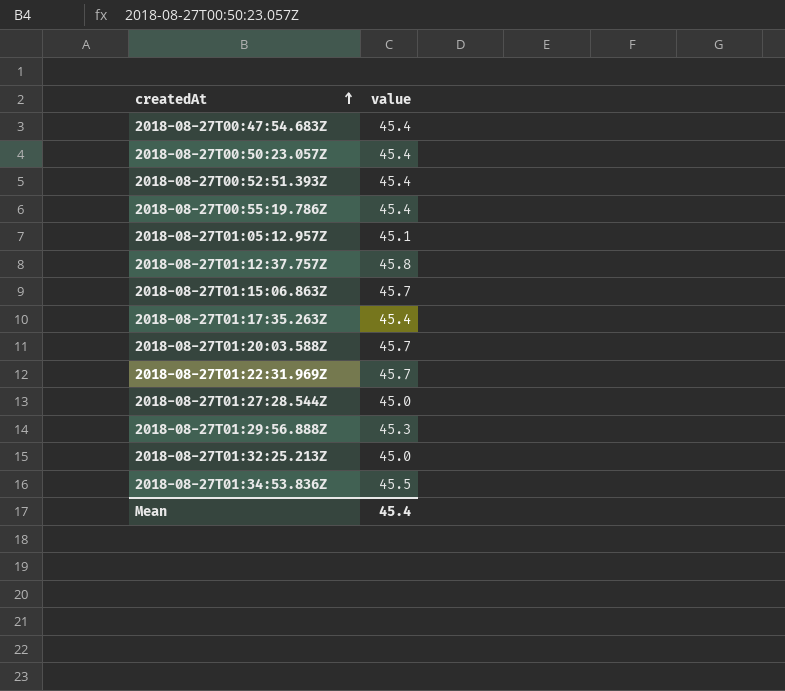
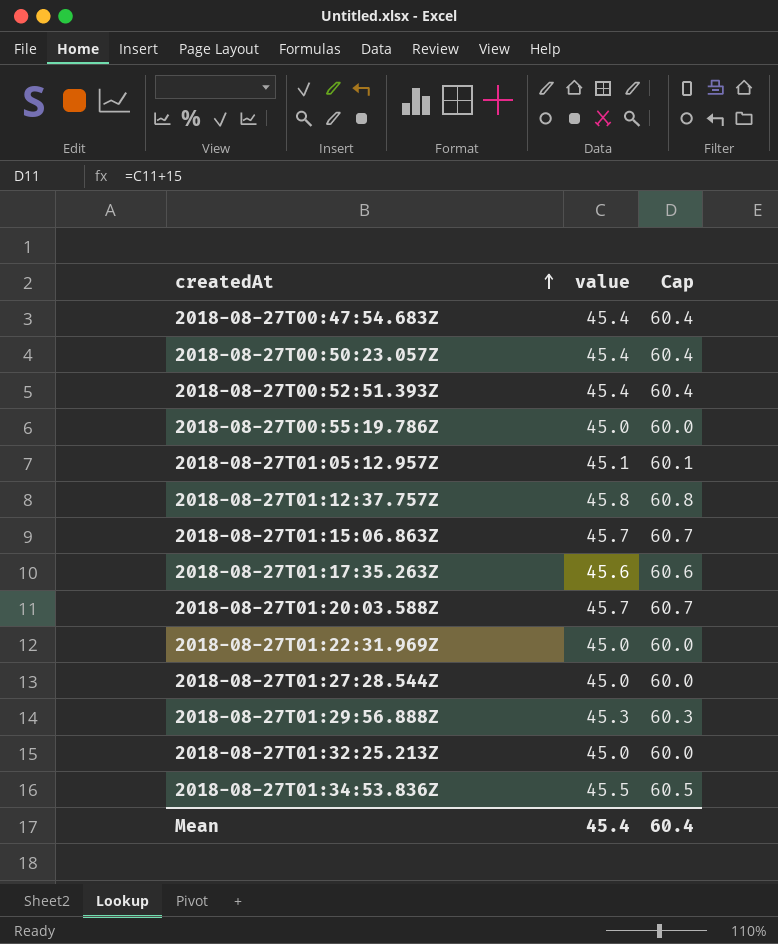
column Cap | formula: none -> [value] + 15
2018-08-27T00:55:19.786Z | value: 45.4 -> 45.0
2018-08-27T01:17:35.263Z | value: 45.4 -> 45.6
2018-08-27T01:22:31.969Z | value: 45.7 -> 45.0

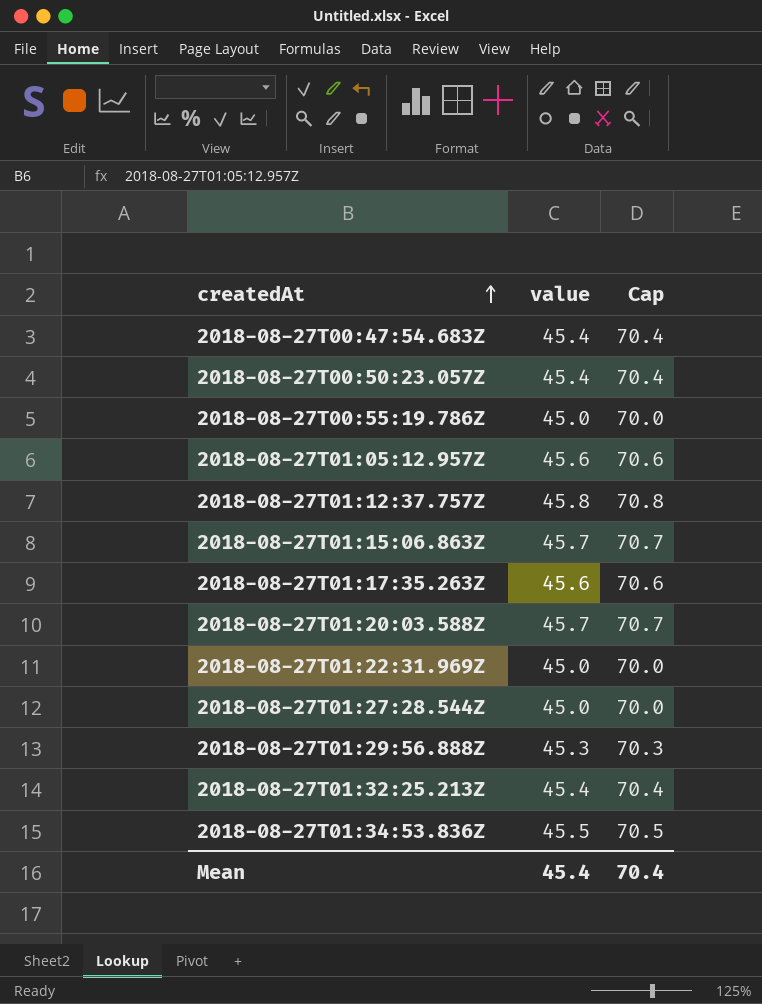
column Cap | formula: [value] + 15 -> [value] + 25
row 2018-08-27T00:52:51.393Z: 45.4 | 60.4 -> none
2018-08-27T01:05:12.957Z | value: 45.1 -> 45.6
2018-08-27T01:32:25.213Z | value: 45.0 -> 45.4
Mean | Cap: 60.4 -> 70.4

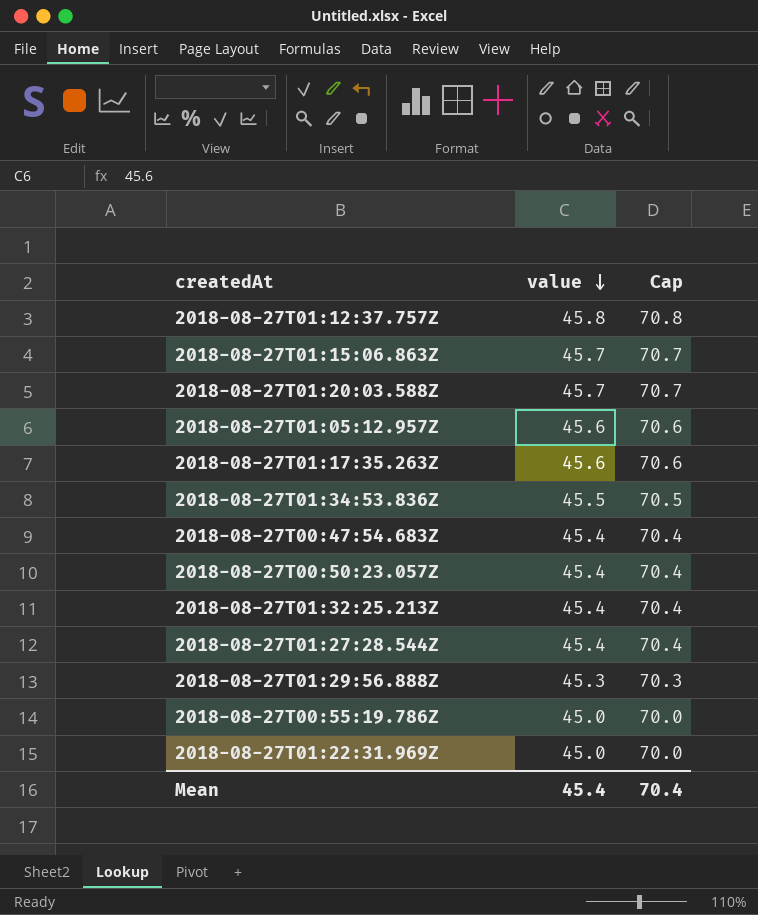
row order: createdAt ascending -> value descending
2018-08-27T01:27:28.544Z | value: 45.0 -> 45.4
2018-08-27T01:27:28.544Z | Cap: 70.0 -> 70.4

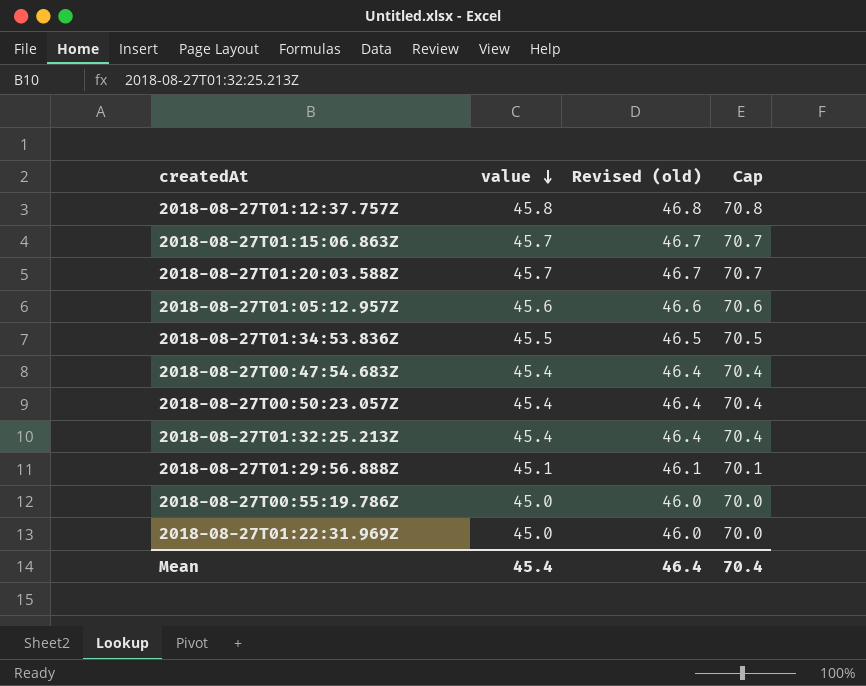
column Revised (old) | formula: none -> [value] + 1
row 2018-08-27T01:17:35.263Z: 45.6 | 70.6 -> none
row 2018-08-27T01:27:28.544Z: 45.4 | 70.4 -> none
2018-08-27T01:29:56.888Z | value: 45.3 -> 45.1
2018-08-27T01:29:56.888Z | Cap: 70.3 -> 70.1

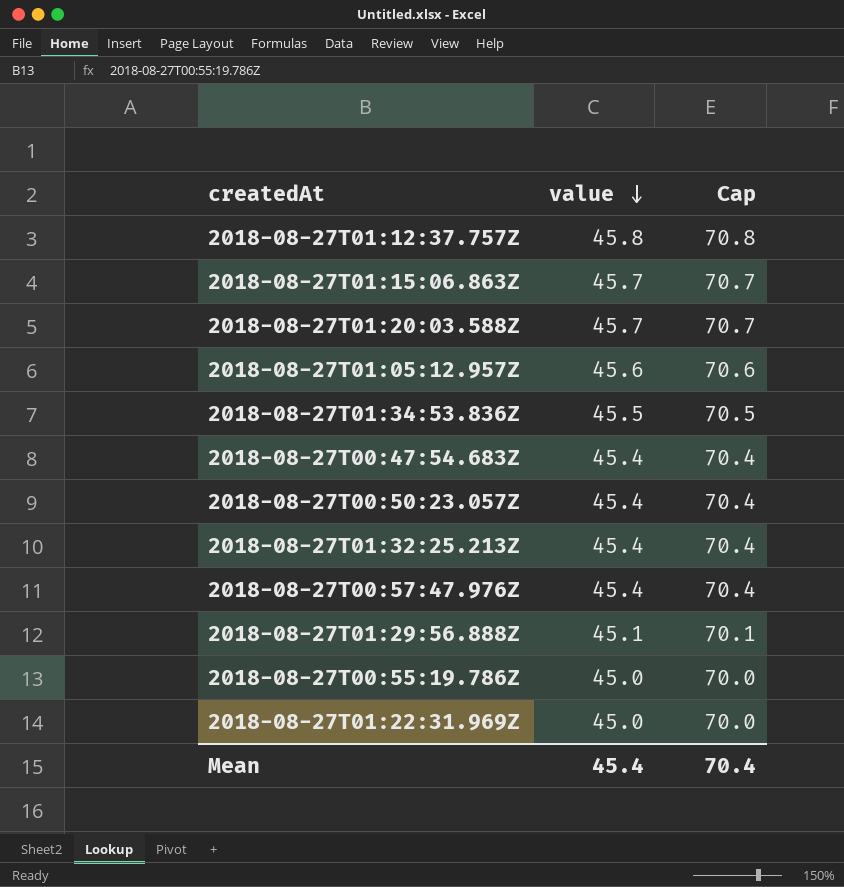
column Revised (old) | formula: [value] + 1 -> none
row 2018-08-27T00:57:47.976Z: none -> 45.4 | 70.4

